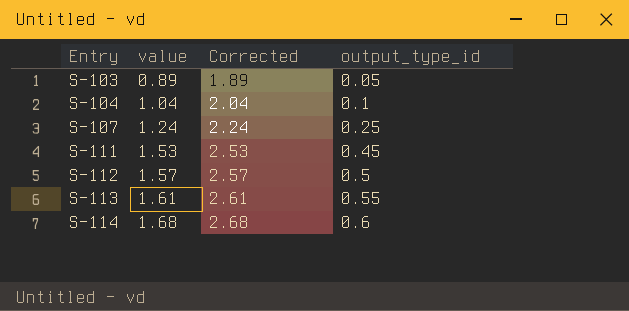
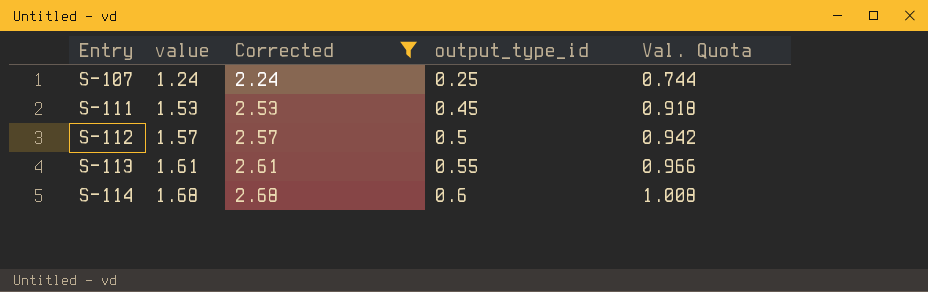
filter: none -> Corrected >= 2.24
column Val. Quota | formula: none -> [value] * 0.6

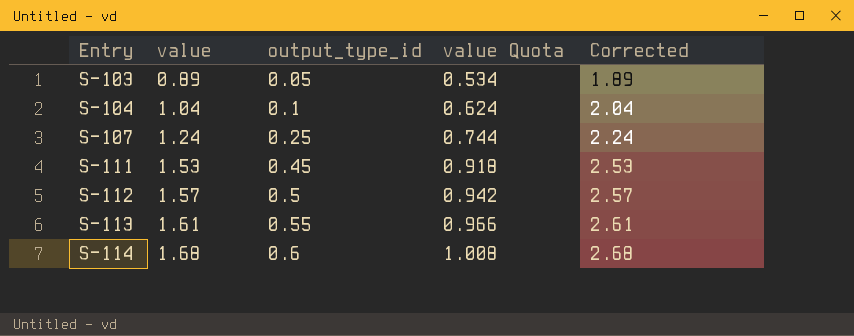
filter: Corrected >= 2.24 -> none
column name: Val. Quota -> value Quota
column Corrected | position: 3 -> 5

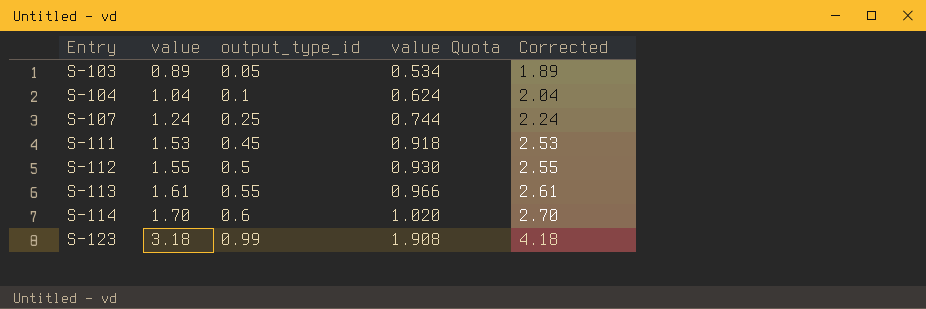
S-112 | value: 1.57 -> 1.55
S-112 | value Quota: 0.942 -> 0.930
S-112 | Corrected: 2.57 -> 2.55
S-114 | value: 1.68 -> 1.70
S-114 | value Quota: 1.008 -> 1.020
S-114 | Corrected: 2.68 -> 2.70
row S-123: none -> 3.18 | 0.99 | 1.908 | 4.18

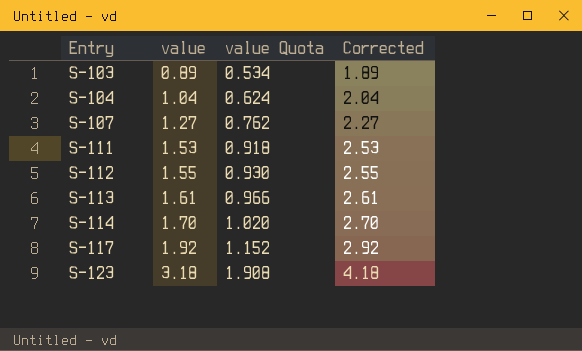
column output_type_id | position: 3 -> none
S-107 | value: 1.24 -> 1.27
S-107 | value Quota: 0.744 -> 0.762
S-107 | Corrected: 2.24 -> 2.27
row S-117: none -> 1.92 | 1.152 | 2.92

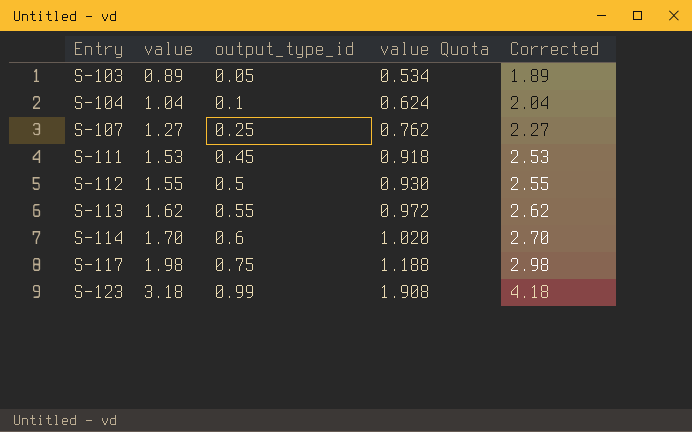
column output_type_id | position: none -> 3
S-113 | value: 1.61 -> 1.62
S-113 | value Quota: 0.966 -> 0.972
S-113 | Corrected: 2.61 -> 2.62
S-117 | value: 1.92 -> 1.98
S-117 | value Quota: 1.152 -> 1.188
S-117 | Corrected: 2.92 -> 2.98

